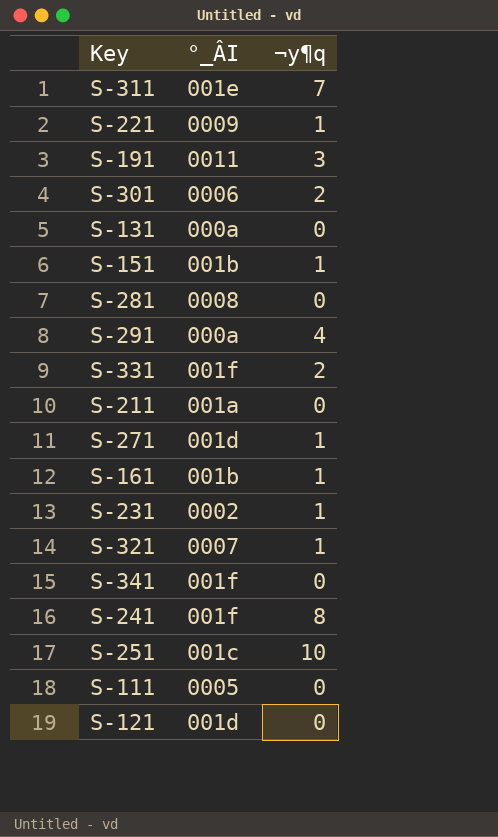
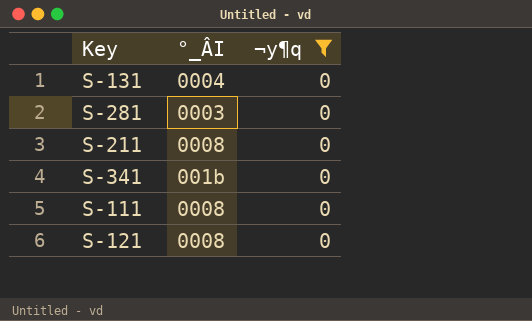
filter: none -> ¬y¶q = 0
S-131 | °_ÂI: 000a -> 0004
S-281 | °_ÂI: 0008 -> 0003
S-211 | °_ÂI: 001a -> 0008
S-341 | °_ÂI: 001f -> 001b
S-111 | °_ÂI: 0005 -> 0008
S-121 | °_ÂI: 001d -> 0008

